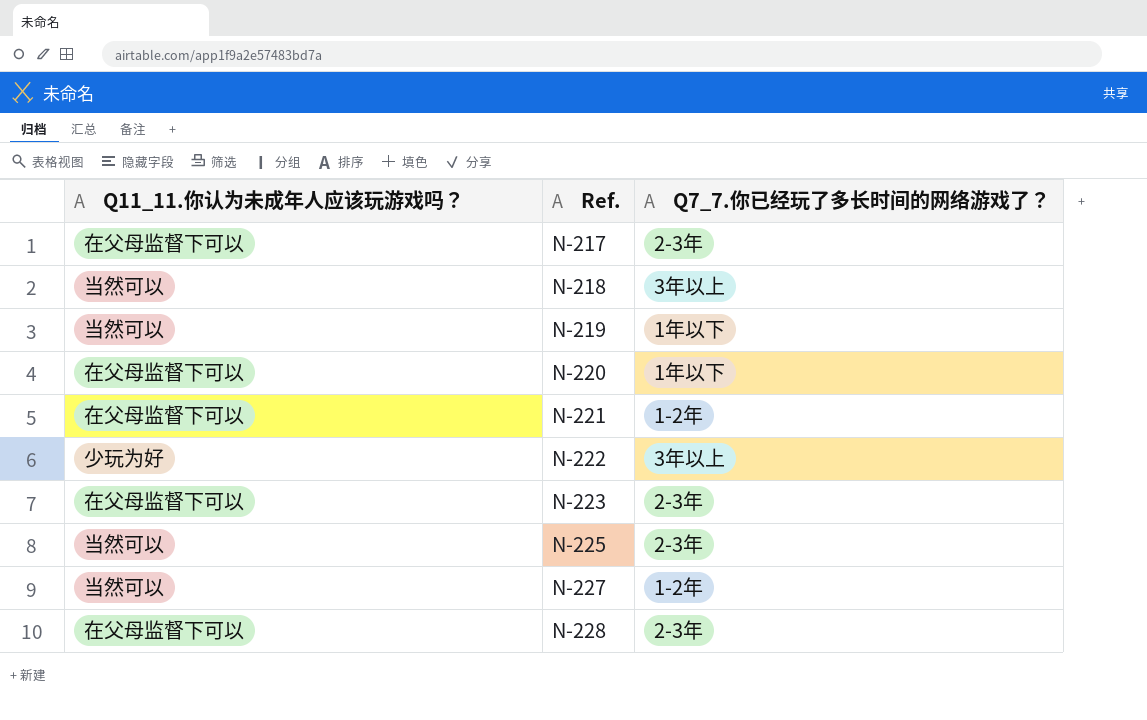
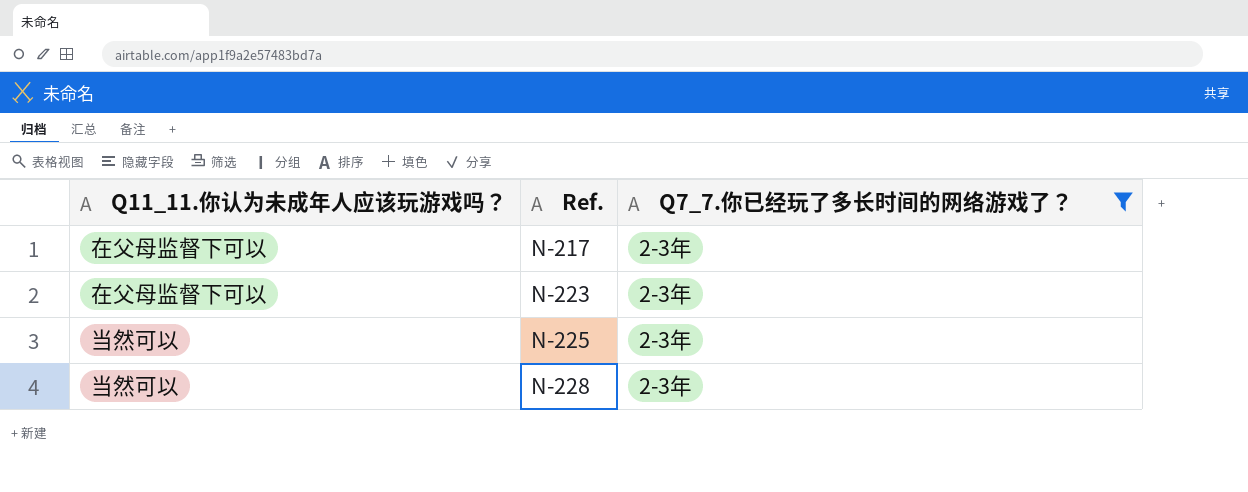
filter: none -> Q7_7.你已经玩了多长时间的网络游戏了？ = 2-3年
N-228 | Q11_11.你认为未成年人应该玩游戏吗？: 在父母监督下可以 -> 当然可以

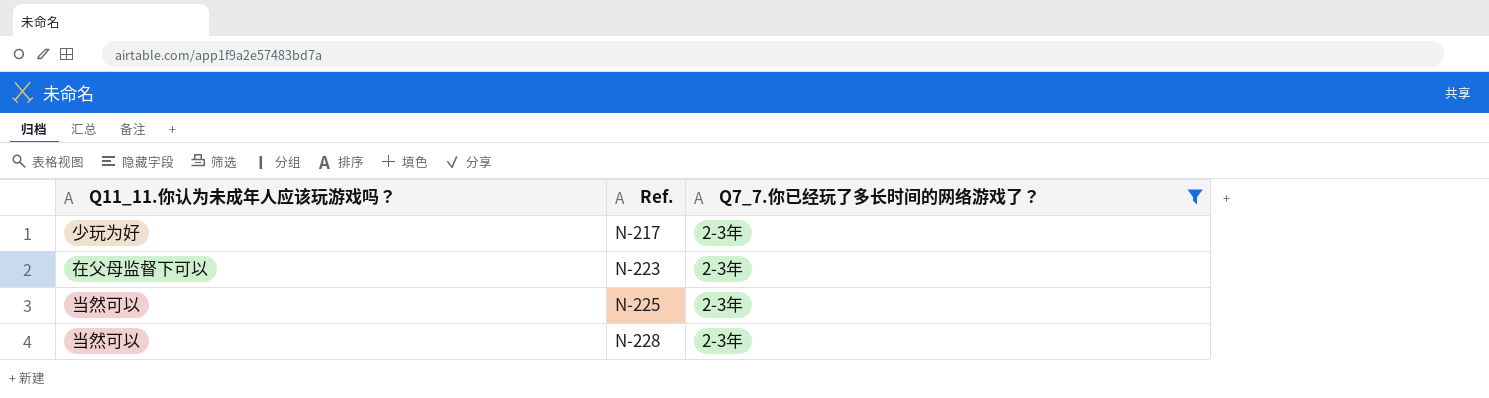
N-217 | Q11_11.你认为未成年人应该玩游戏吗？: 在父母监督下可以 -> 少玩为好

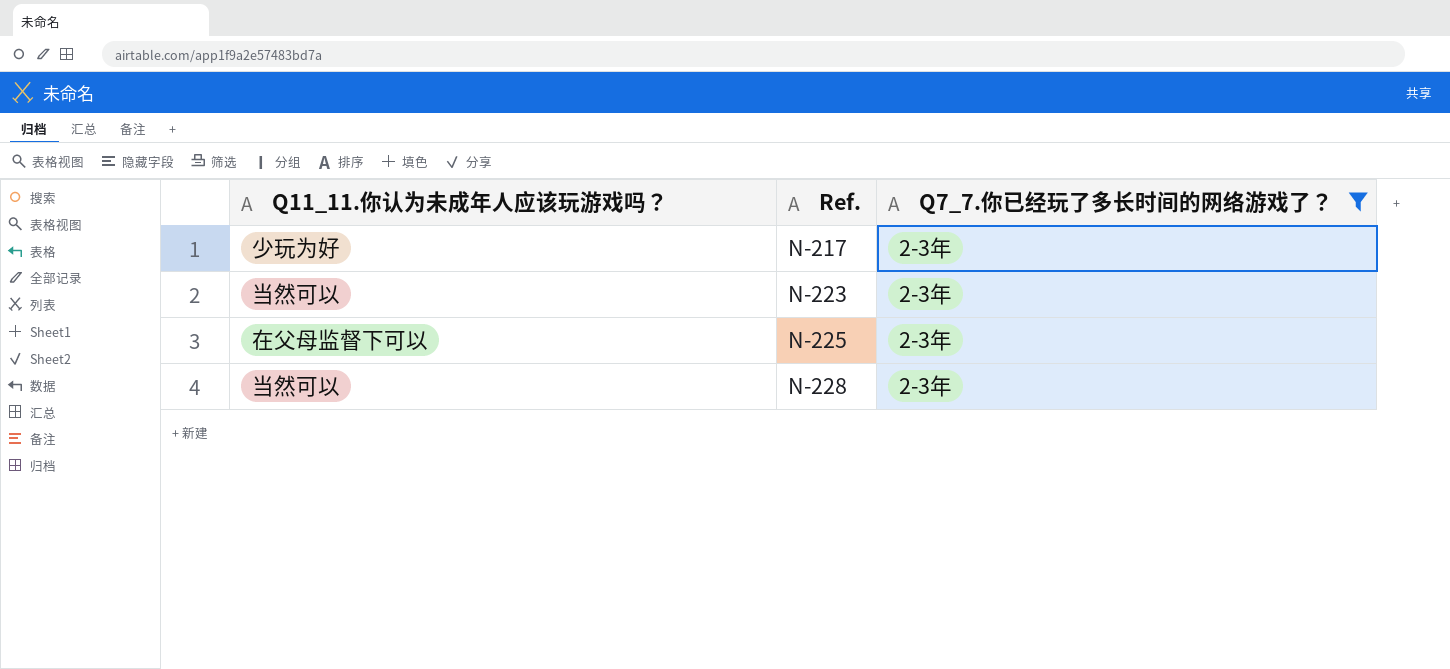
N-223 | Q11_11.你认为未成年人应该玩游戏吗？: 在父母监督下可以 -> 当然可以
N-225 | Q11_11.你认为未成年人应该玩游戏吗？: 当然可以 -> 在父母监督下可以

